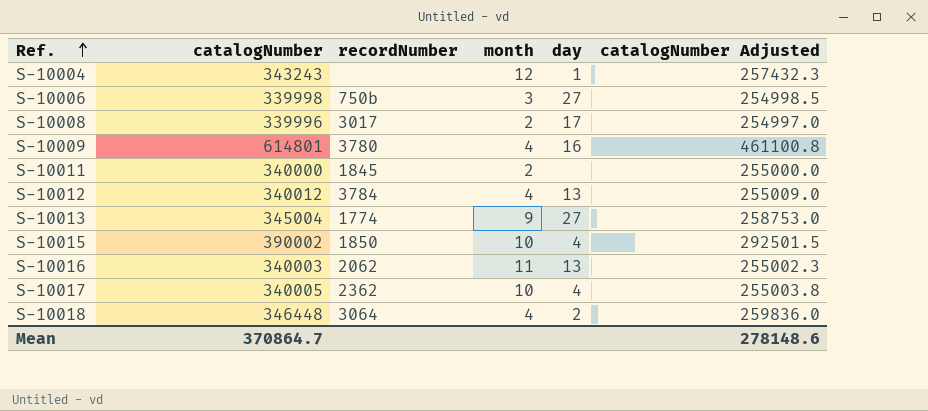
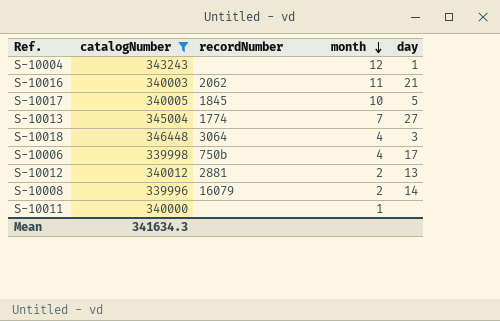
filter: none -> catalogNumber <= 346448
row order: Ref. ascending -> month descending
column catalogNumber Adjusted | formula: [catalogNumber] * 0.75 -> none
S-10016 | day: 13 -> 21
S-10017 | recordNumber: 2362 -> 1845
S-10017 | day: 4 -> 5
S-10013 | month: 9 -> 7
S-10018 | day: 2 -> 3
S-10006 | month: 3 -> 4
S-10006 | day: 27 -> 17
S-10012 | recordNumber: 3784 -> 2881
S-10012 | month: 4 -> 2
S-10008 | recordNumber: 3017 -> 16079
S-10008 | day: 17 -> 14
S-10011 | recordNumber: 1845 -> none
S-10011 | month: 2 -> 1
Mean | catalogNumber: 370864.7 -> 341634.3

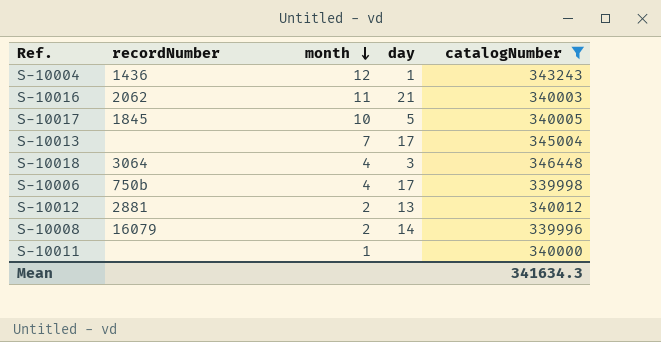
column catalogNumber | position: 2 -> 5
S-10004 | recordNumber: none -> 1436
S-10013 | recordNumber: 1774 -> none
S-10013 | day: 27 -> 17

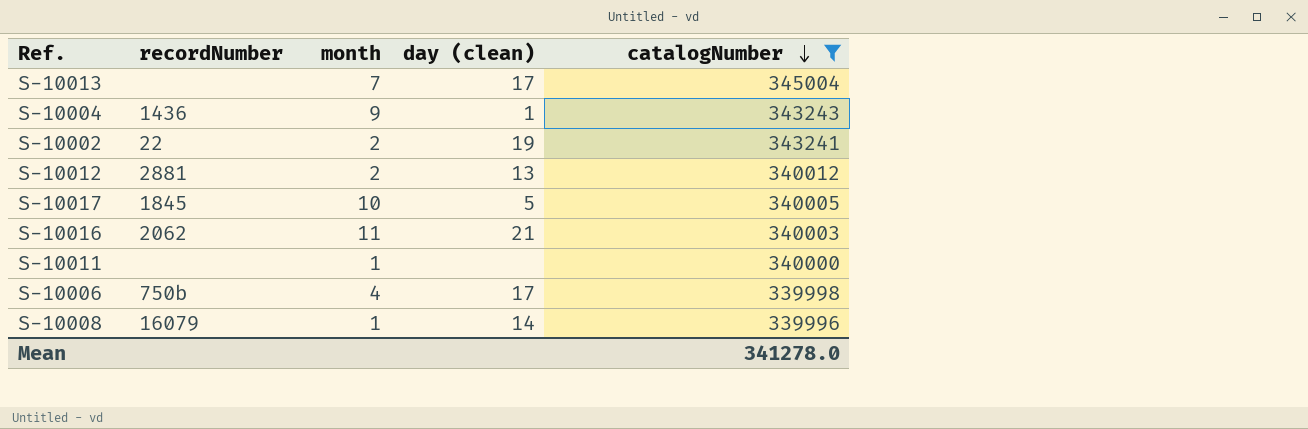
row order: month descending -> catalogNumber descending
column name: day -> day (clean)
row S-10018: 3064 | 4 | 3 | 346448 -> none
S-10004 | month: 12 -> 9
row S-10002: none -> 22 | 2 | 19 | 343241
S-10008 | month: 2 -> 1
Mean | catalogNumber: 341634.3 -> 341278.0

